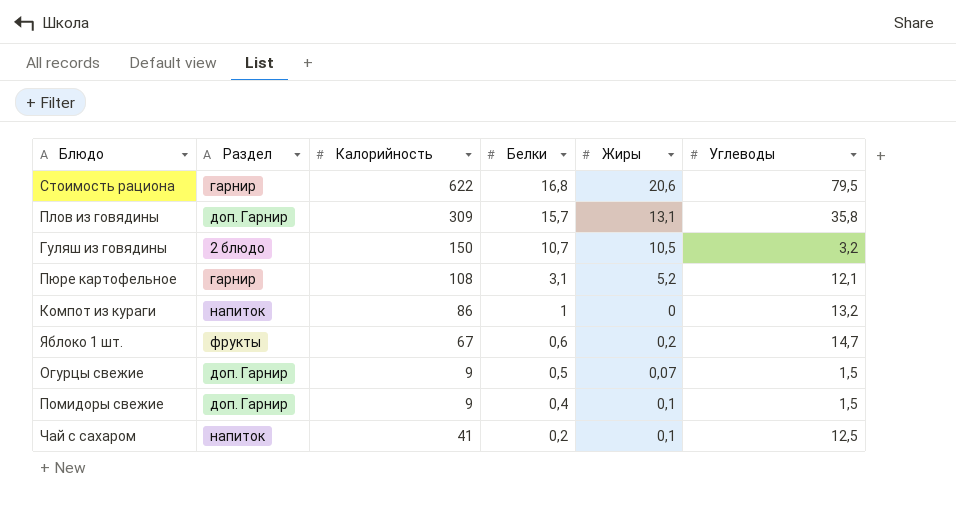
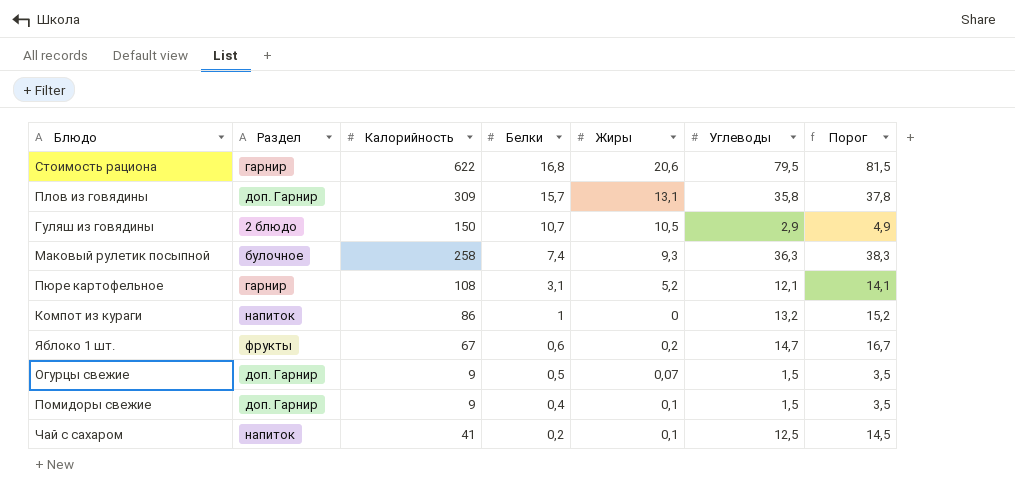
column Порог | formula: none -> [Углеводы] + 2
Гуляш из говядины | Углеводы: 3,2 -> 2,9
row Маковый рулетик посыпной: none -> булочное | 258 | 7,4 | 9,3 | 36,3 | 38,3

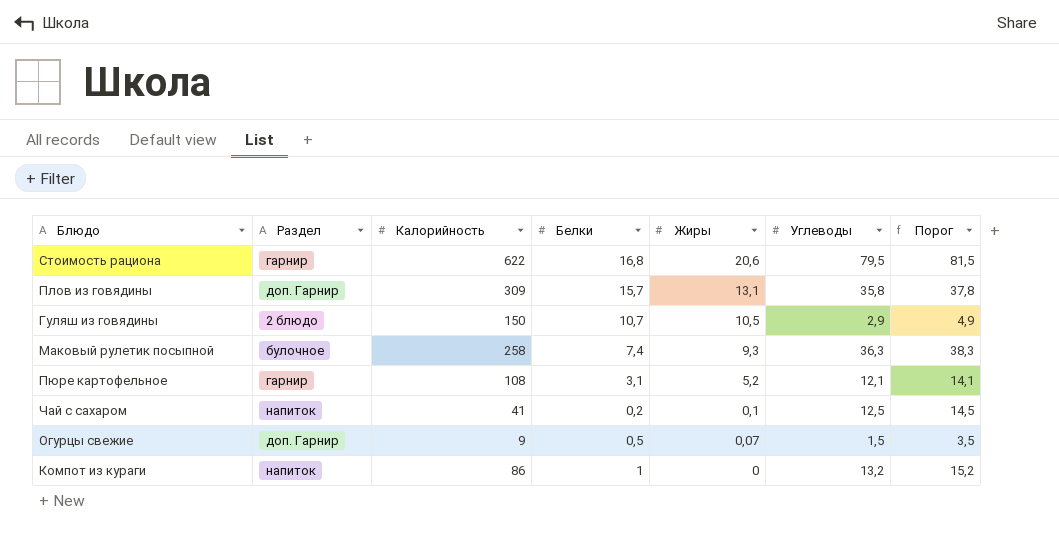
row order: Белки descending -> Жиры descending
row Яблоко 1 шт.: фрукты | 67 | 0,6 | 0,2 | 14,7 | 16,7 -> none
row Помидоры свежие: доп. Гарнир | 9 | 0,4 | 0,1 | 1,5 | 3,5 -> none

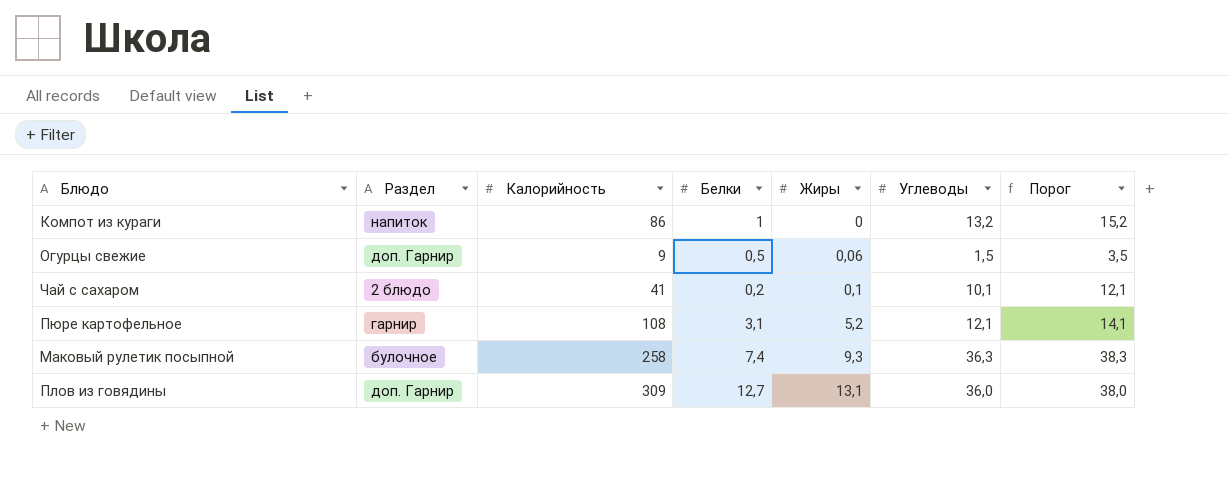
row order: Жиры descending -> Жиры ascending
row Стоимость рациона: гарнир | 622 | 16,8 | 20,6 | 79,5 | 81,5 -> none
row Гуляш из говядины: 2 блюдо | 150 | 10,7 | 10,5 | 2,9 | 4,9 -> none
Огурцы свежие | Жиры: 0,07 -> 0,06
Чай с сахаром | Раздел: напиток -> 2 блюдо
Чай с сахаром | Углеводы: 12,5 -> 10,1
Чай с сахаром | Порог: 14,5 -> 12,1
Плов из говядины | Белки: 15,7 -> 12,7
Плов из говядины | Углеводы: 35,8 -> 36,0
Плов из говядины | Порог: 37,8 -> 38,0

